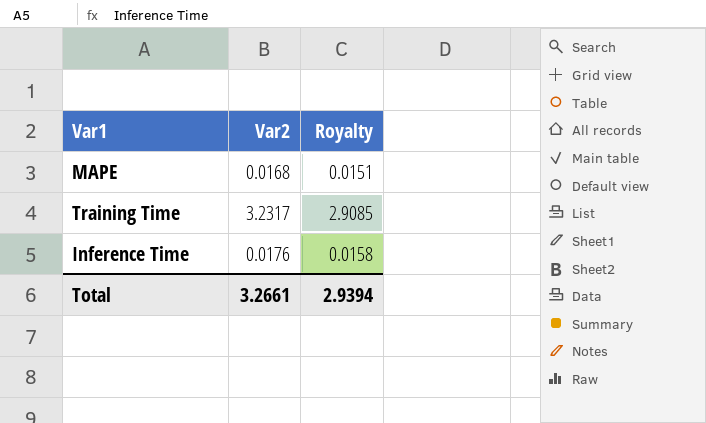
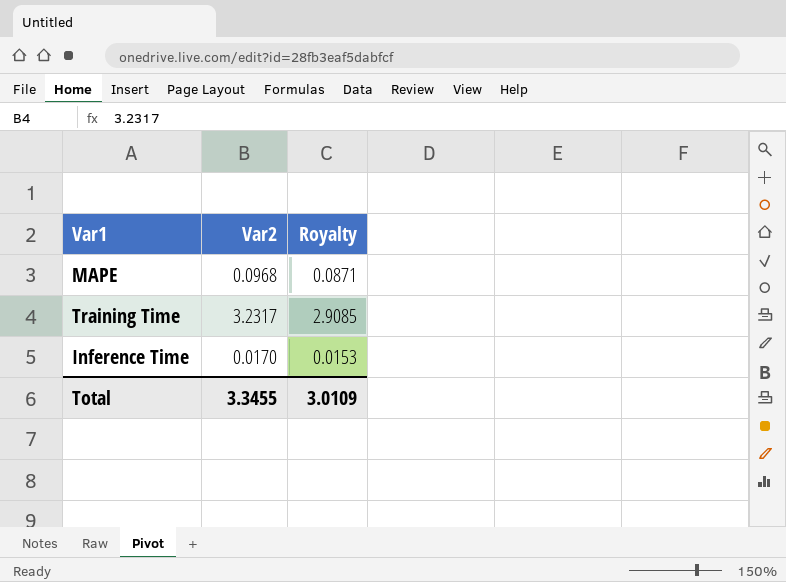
MAPE | Var2: 0.0168 -> 0.0968
MAPE | Royalty: 0.0151 -> 0.0871
Inference Time | Var2: 0.0176 -> 0.0170
Inference Time | Royalty: 0.0158 -> 0.0153
Total | Var2: 3.2661 -> 3.3455
Total | Royalty: 2.9394 -> 3.0109

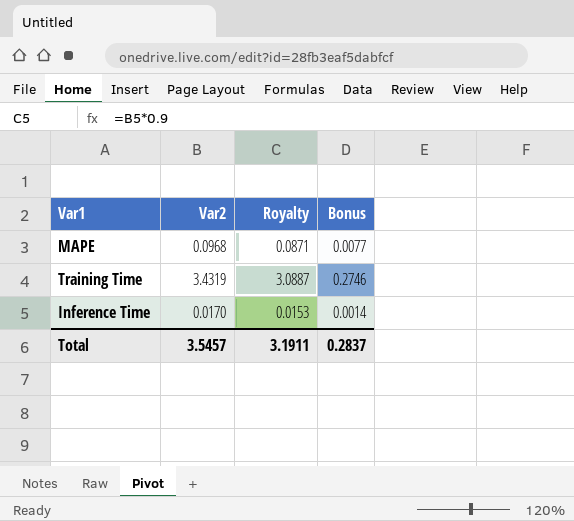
column Bonus | formula: none -> [Var2] * 0.08
Training Time | Var2: 3.2317 -> 3.4319
Training Time | Royalty: 2.9085 -> 3.0887
Total | Var2: 3.3455 -> 3.5457
Total | Royalty: 3.0109 -> 3.1911

